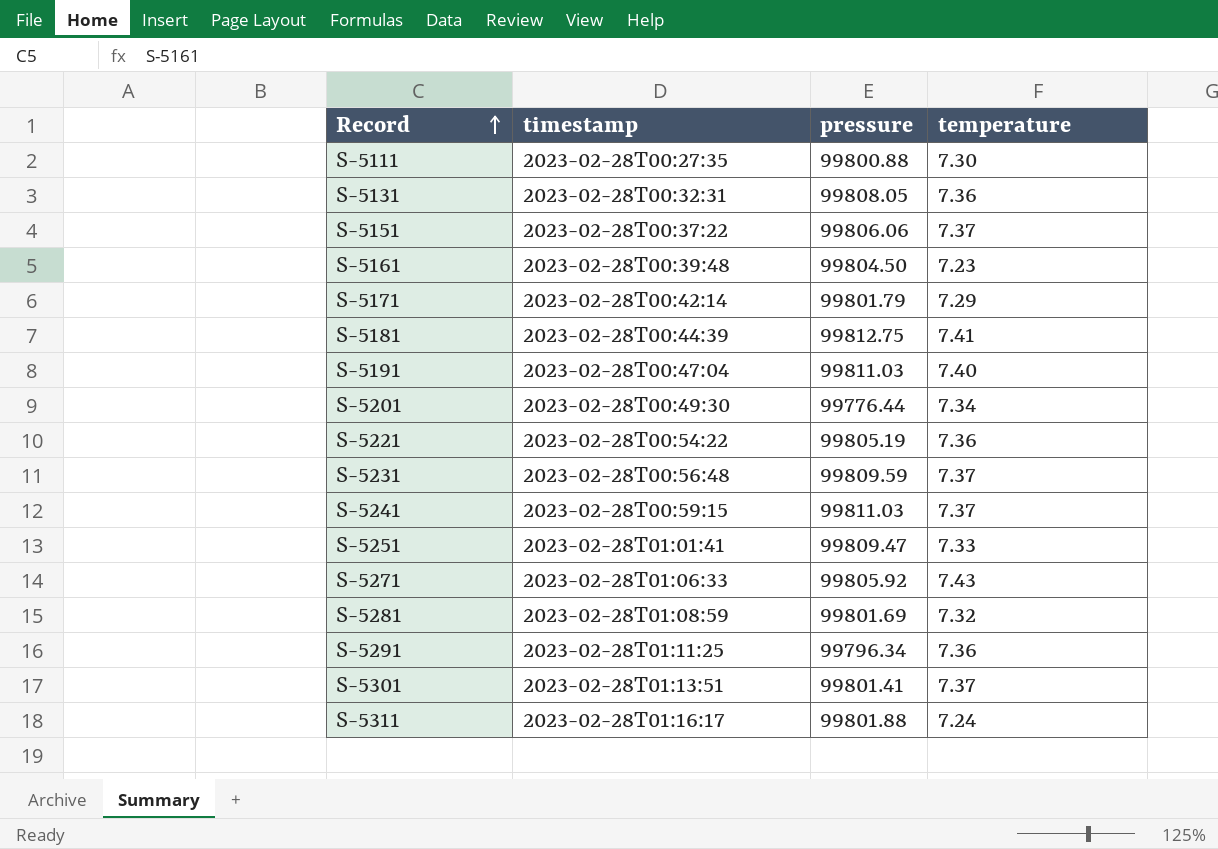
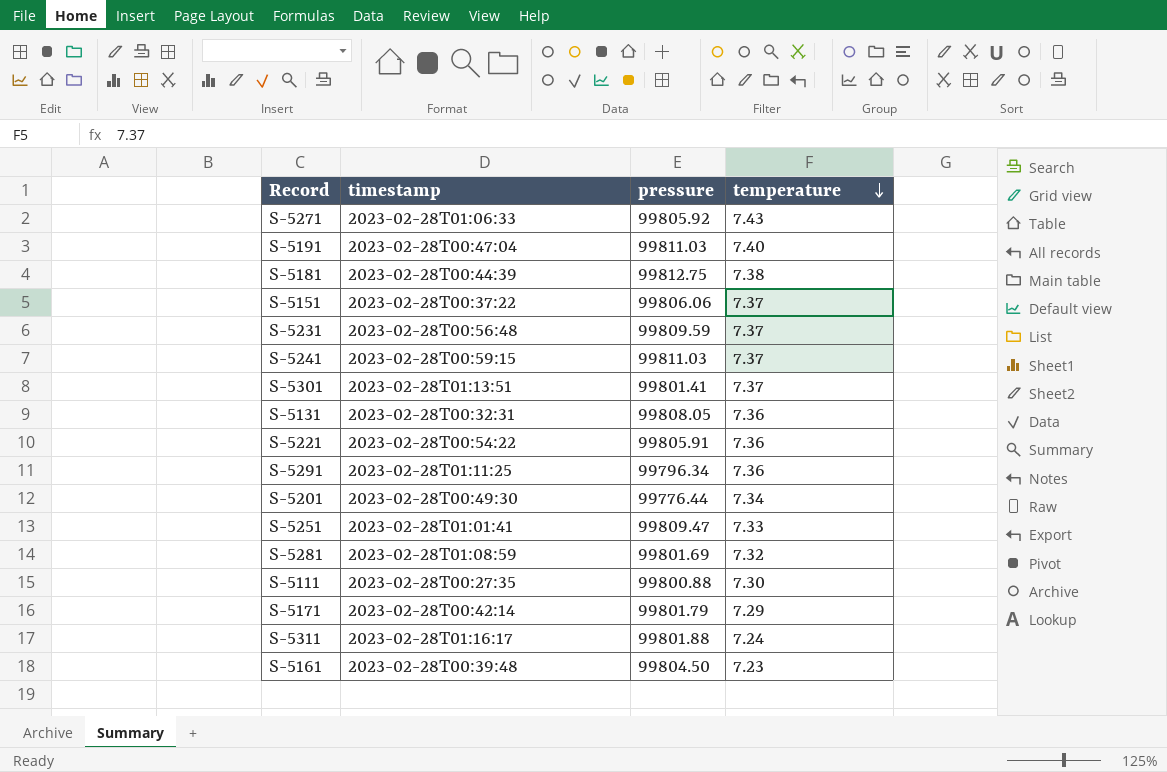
row order: Record ascending -> temperature descending
S-5181 | temperature: 7.41 -> 7.38
S-5221 | pressure: 99805.19 -> 99805.91

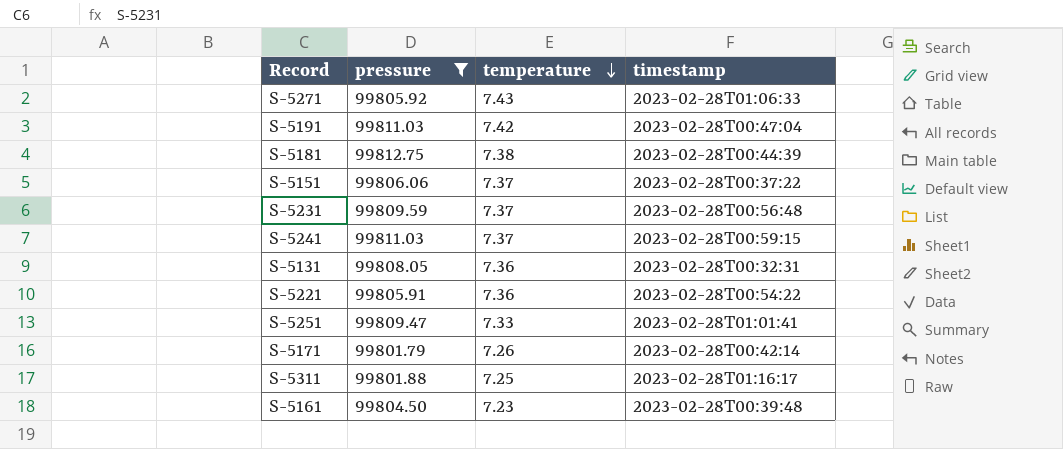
filter: none -> pressure >= 99801.79
column timestamp | position: 2 -> 4
S-5191 | temperature: 7.40 -> 7.42
S-5171 | temperature: 7.29 -> 7.26
S-5311 | temperature: 7.24 -> 7.25

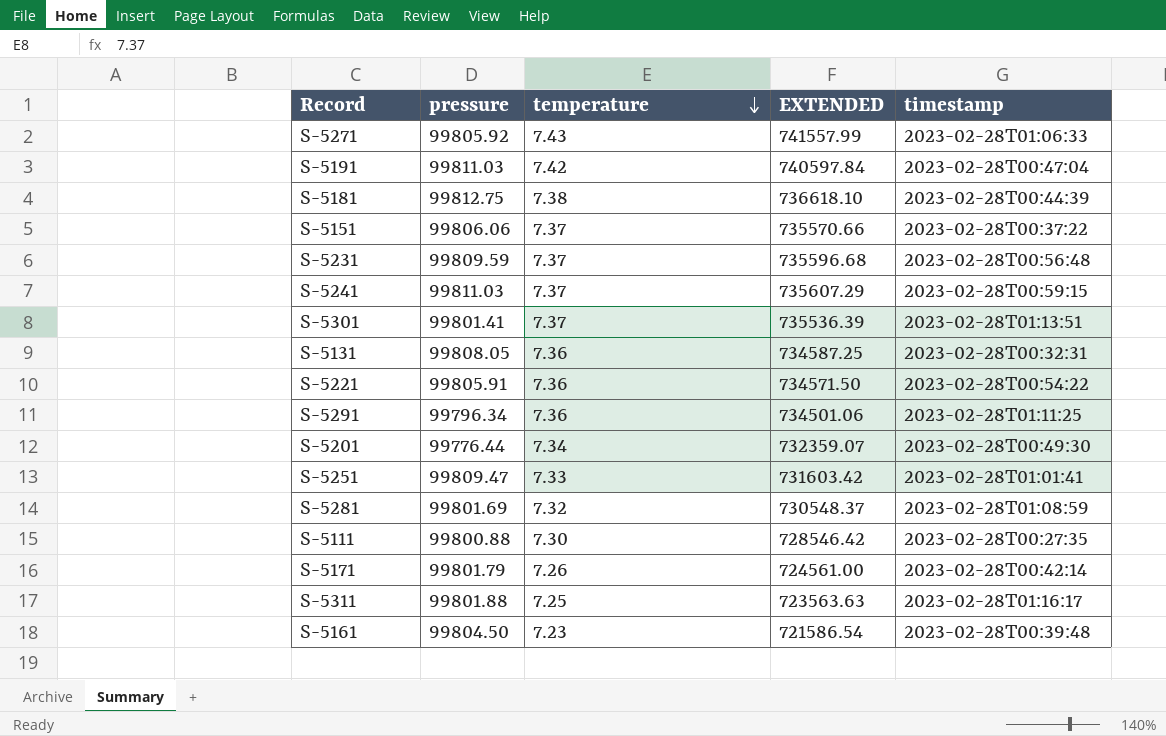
filter: pressure >= 99801.79 -> none
column EXTENDED | formula: none -> [pressure] * [temperature]

